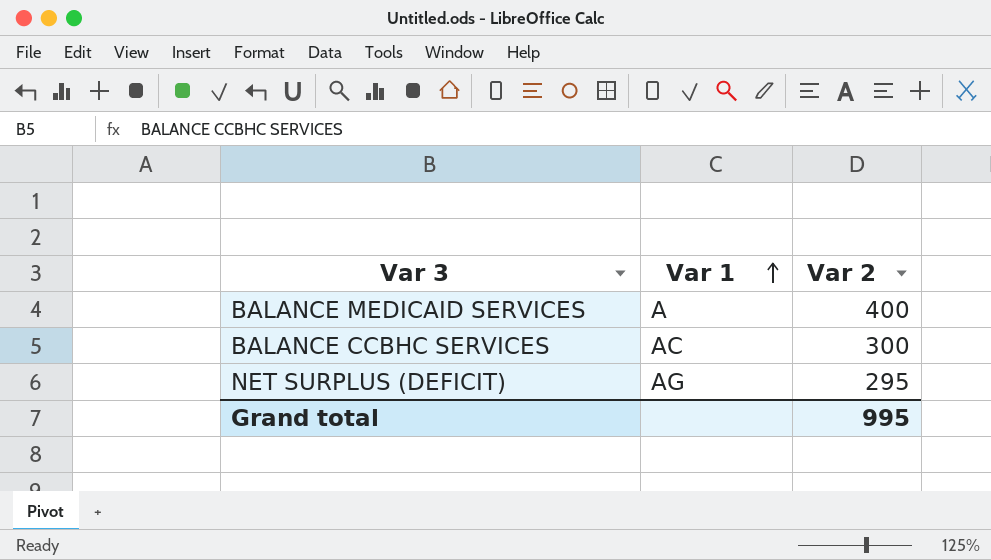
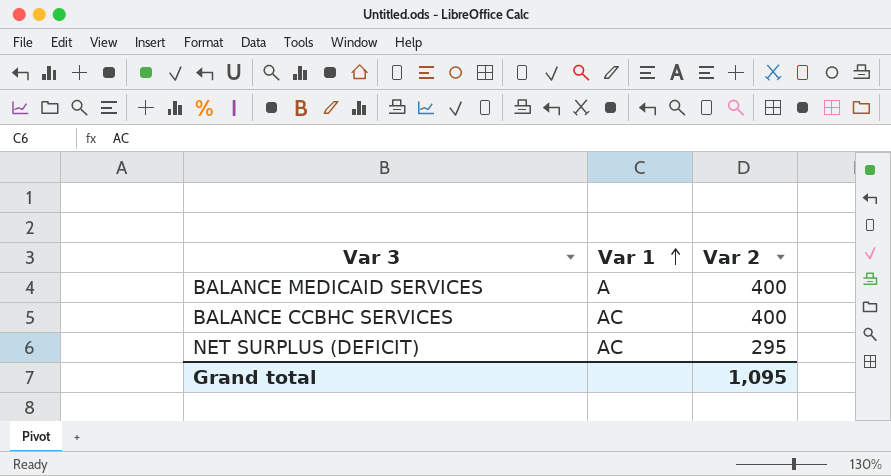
BALANCE CCBHC SERVICES | Var 2: 300 -> 400
NET SURPLUS (DEFICIT) | Var 1: AG -> AC
Grand total | Var 2: 995 -> 1,095

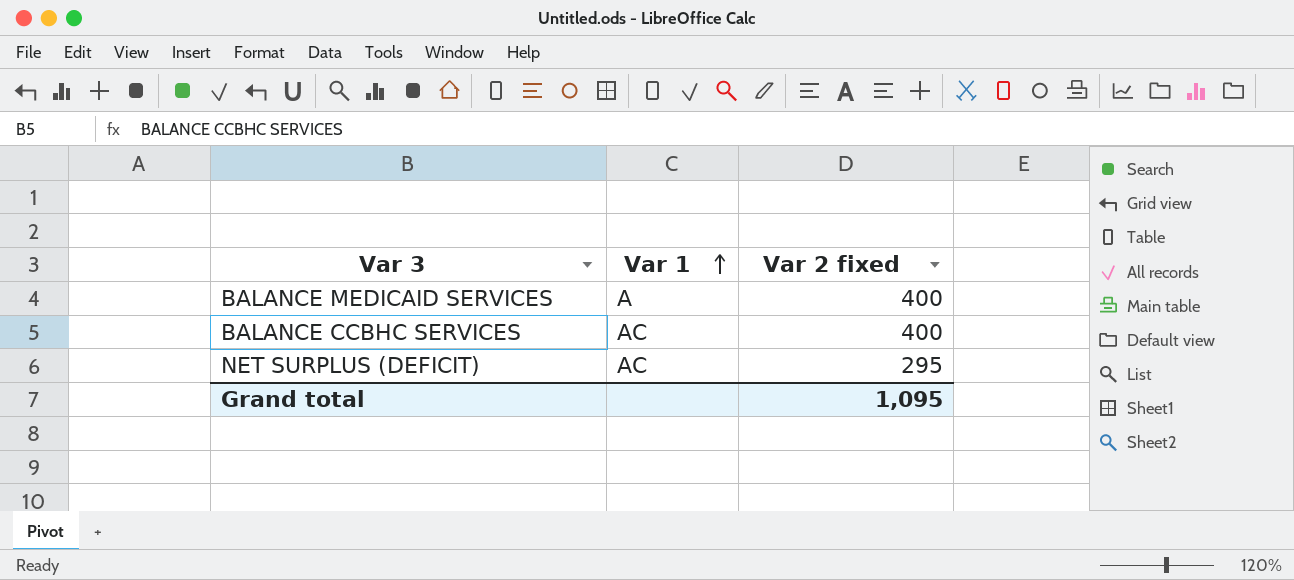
column name: Var 2 -> Var 2 fixed

